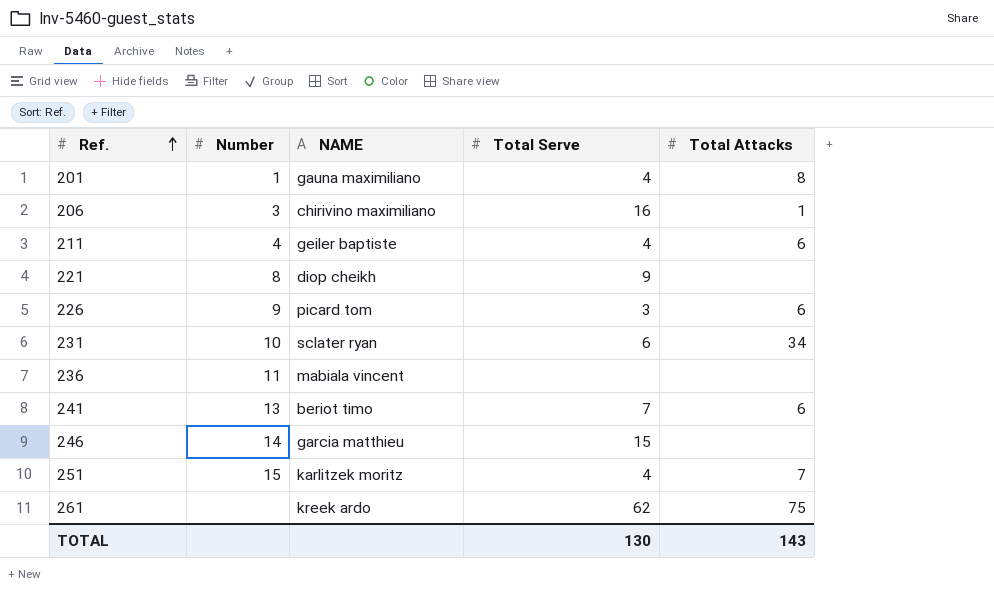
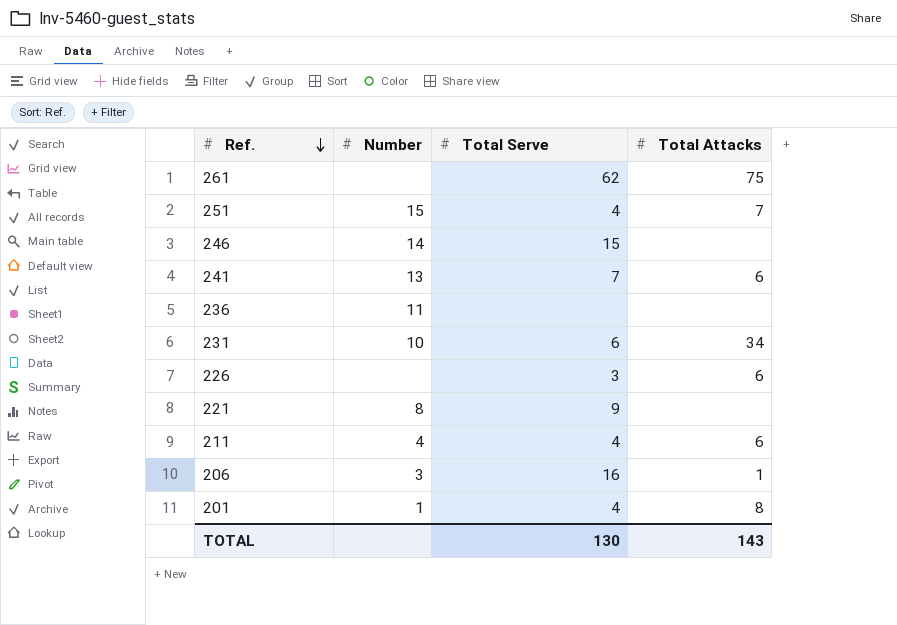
row order: Ref. ascending -> Ref. descending
column NAME | position: 3 -> none
226 | Number: 9 -> none

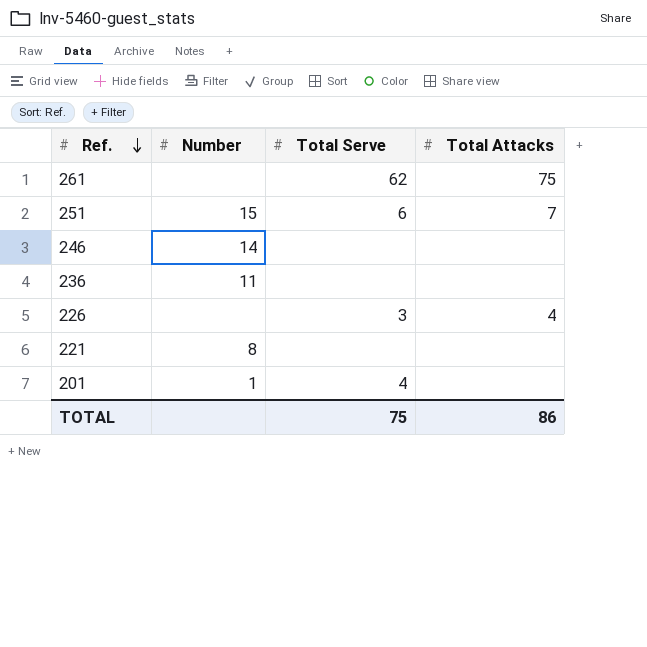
row 241: 13 | 7 | 6 -> none
row 231: 10 | 6 | 34 -> none
row 211: 4 | 4 | 6 -> none
row 206: 3 | 16 | 1 -> none
251 | Total Serve: 4 -> 6
246 | Total Serve: 15 -> none
226 | Total Attacks: 6 -> 4
221 | Total Serve: 9 -> none
201 | Total Attacks: 8 -> none
TOTAL | Total Serve: 130 -> 75
TOTAL | Total Attacks: 143 -> 86

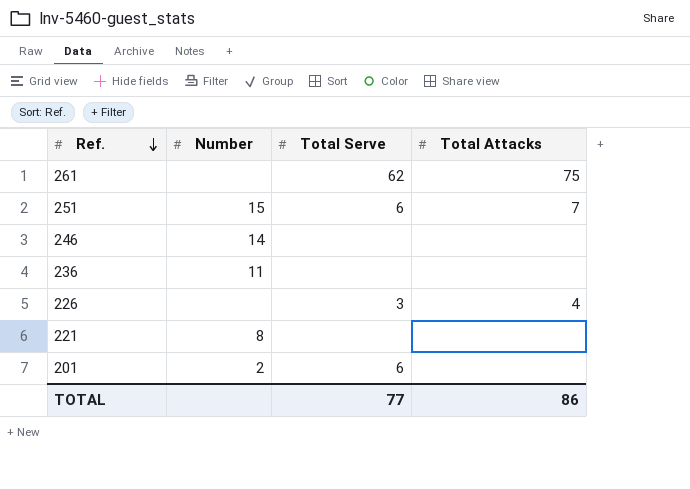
201 | Number: 1 -> 2
201 | Total Serve: 4 -> 6
TOTAL | Total Serve: 75 -> 77

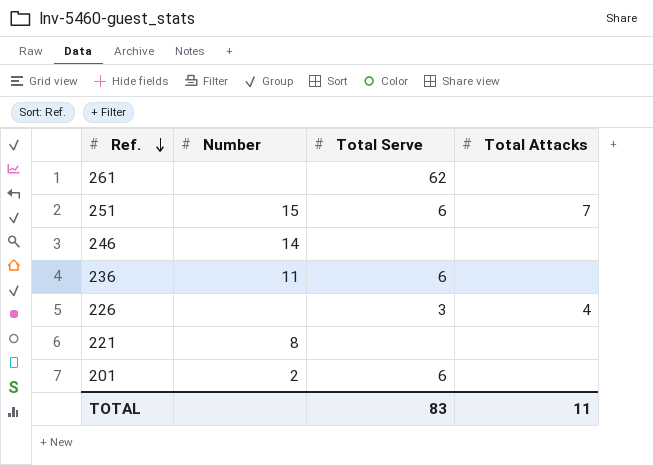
261 | Total Attacks: 75 -> none
236 | Total Serve: none -> 6
TOTAL | Total Serve: 77 -> 83
TOTAL | Total Attacks: 86 -> 11

